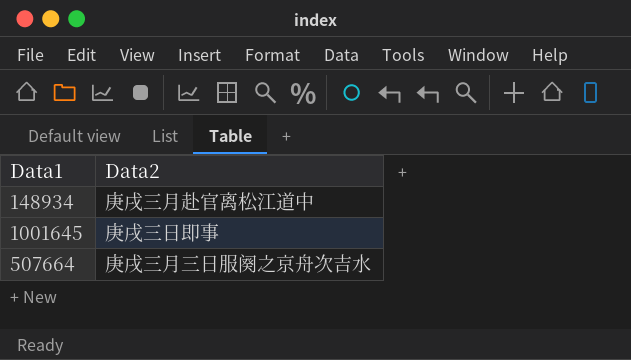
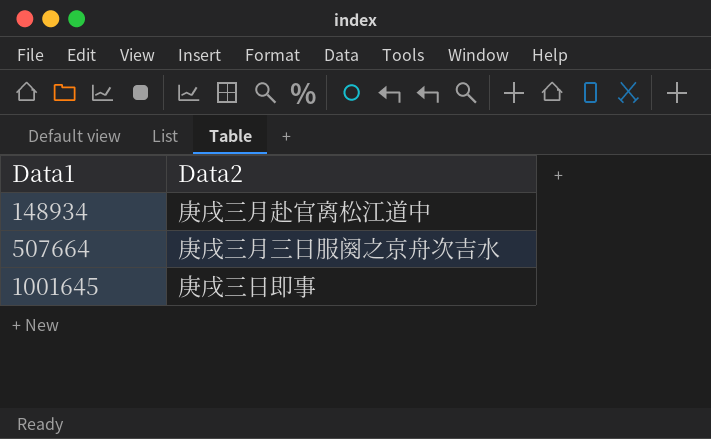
row order: none -> Data1 ascending

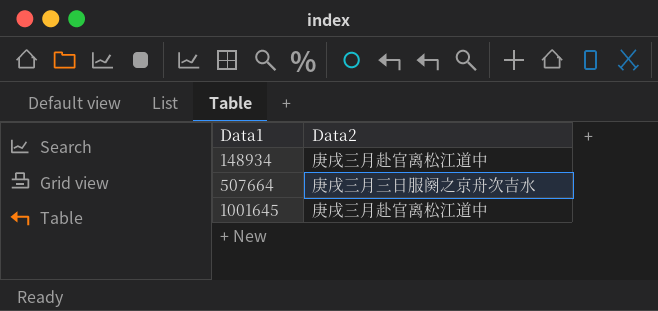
1001645 | Data2: 庚戌三日即事 -> 庚戌三月赴官离松江道中

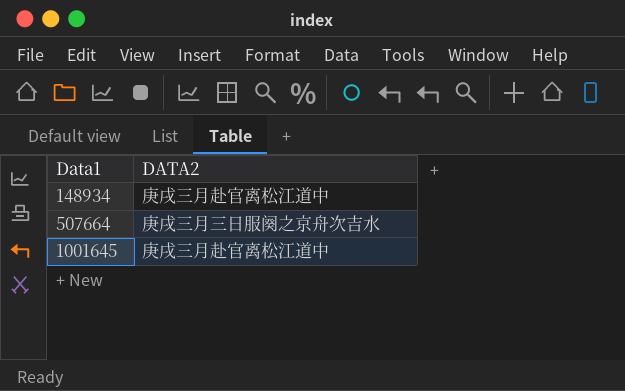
column name: Data2 -> DATA2

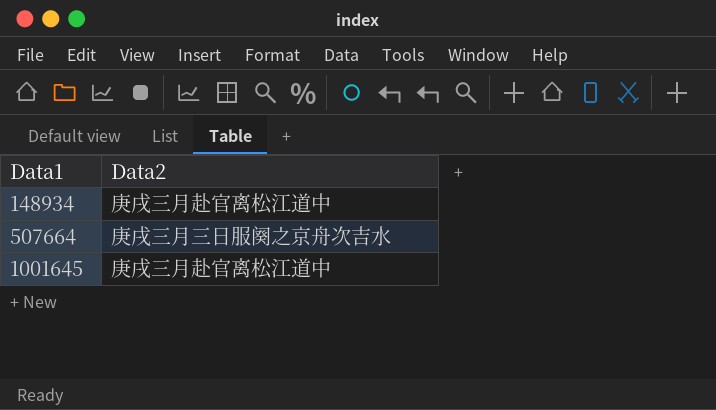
column name: DATA2 -> Data2

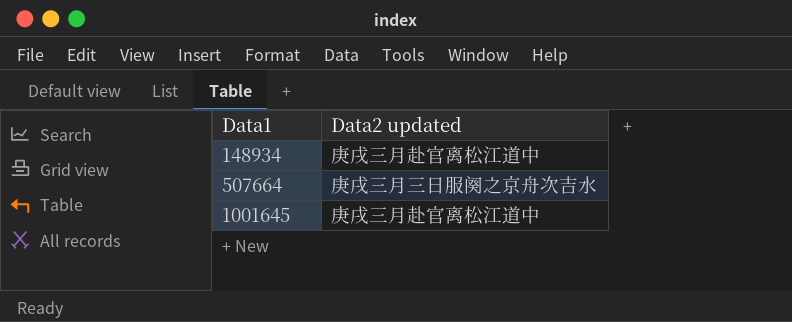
column name: Data2 -> Data2 updated

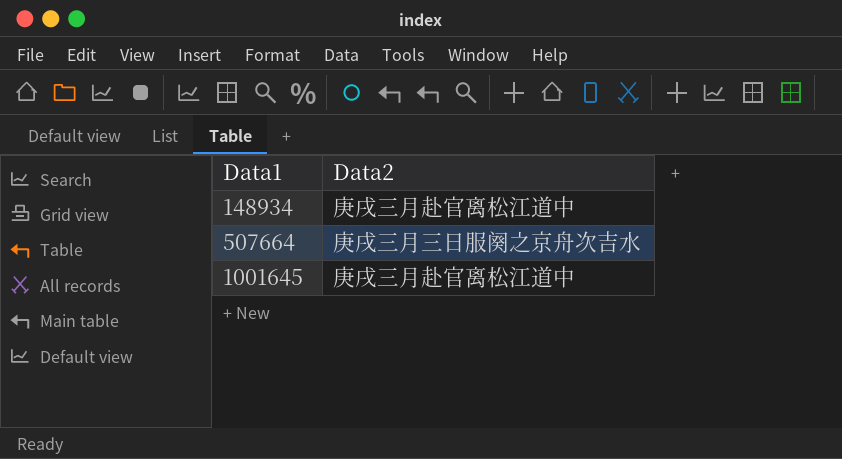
column name: Data2 updated -> Data2

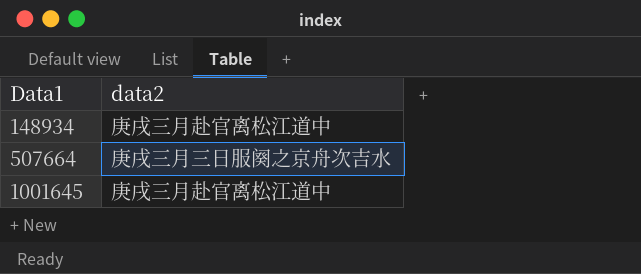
column name: Data2 -> data2

